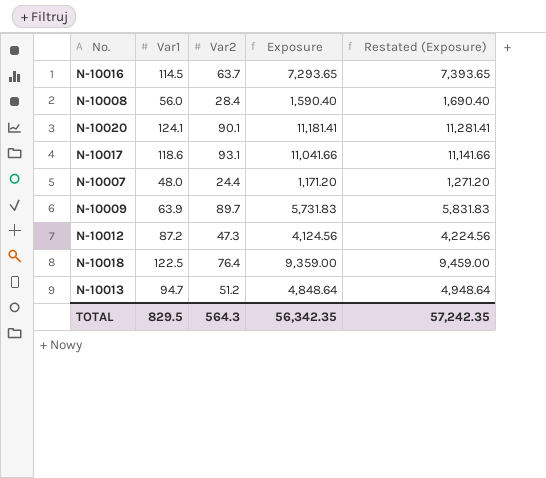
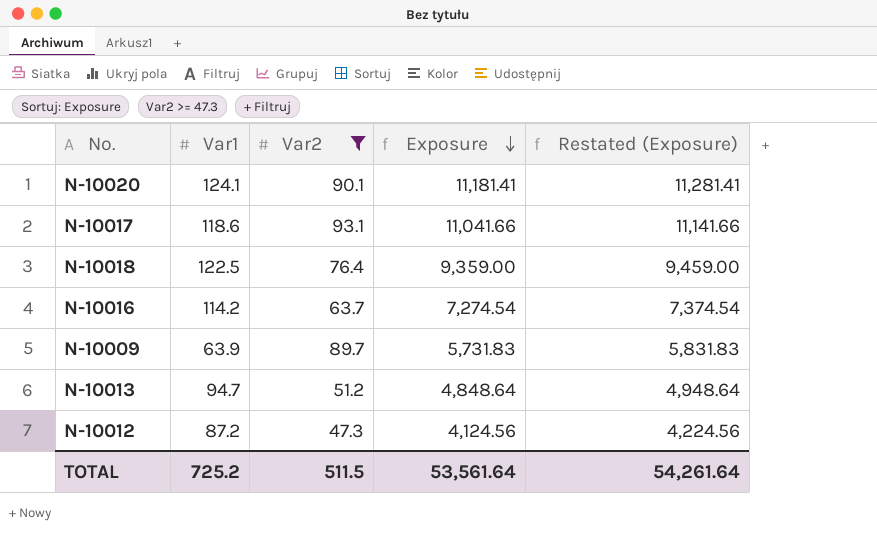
filter: none -> Var2 >= 47.3
row order: none -> Exposure descending
N-10016 | Var1: 114.5 -> 114.2
N-10016 | Exposure: 7,293.65 -> 7,274.54
N-10016 | Restated (Exposure): 7,393.65 -> 7,374.54
TOTAL | Var1: 829.5 -> 725.2
TOTAL | Var2: 564.3 -> 511.5
TOTAL | Exposure: 56,342.35 -> 53,561.64
TOTAL | Restated (Exposure): 57,242.35 -> 54,261.64

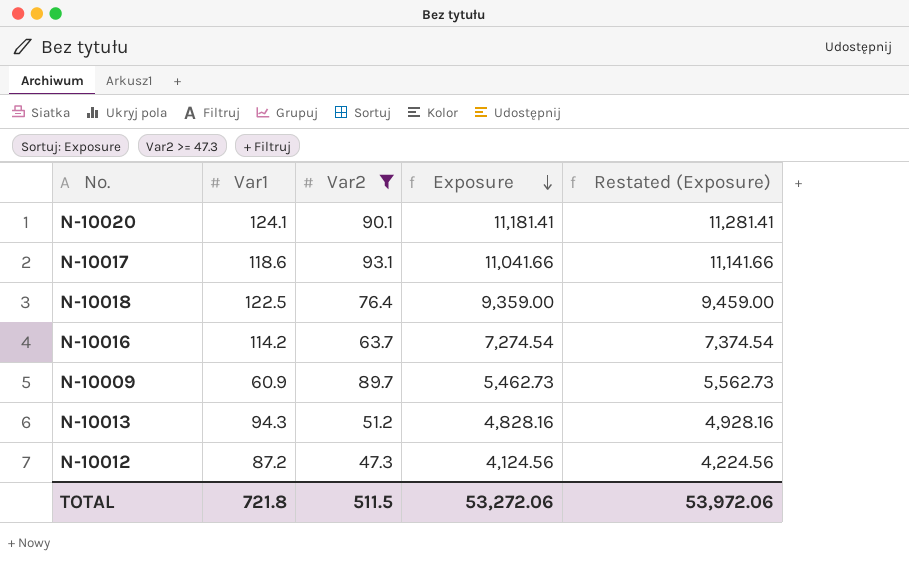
N-10009 | Var1: 63.9 -> 60.9
N-10009 | Exposure: 5,731.83 -> 5,462.73
N-10009 | Restated (Exposure): 5,831.83 -> 5,562.73
N-10013 | Var1: 94.7 -> 94.3
N-10013 | Exposure: 4,848.64 -> 4,828.16
N-10013 | Restated (Exposure): 4,948.64 -> 4,928.16
TOTAL | Var1: 725.2 -> 721.8
TOTAL | Exposure: 53,561.64 -> 53,272.06
TOTAL | Restated (Exposure): 54,261.64 -> 53,972.06

